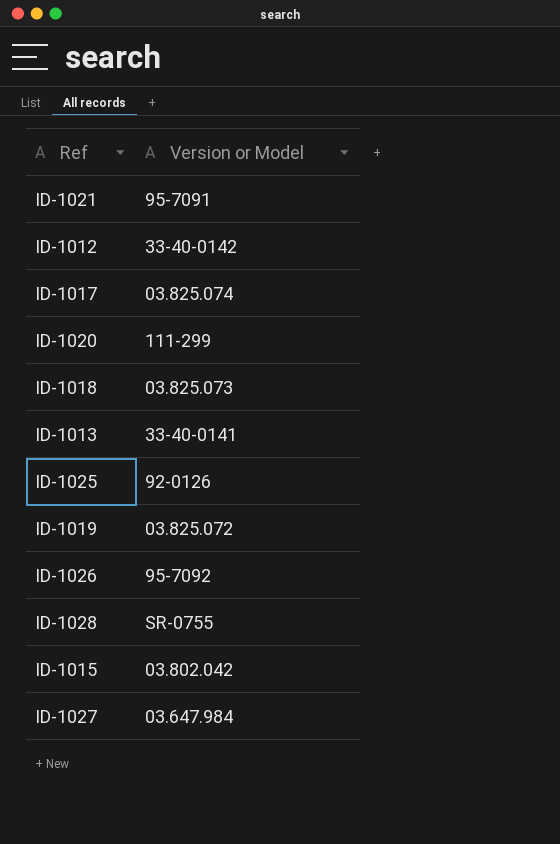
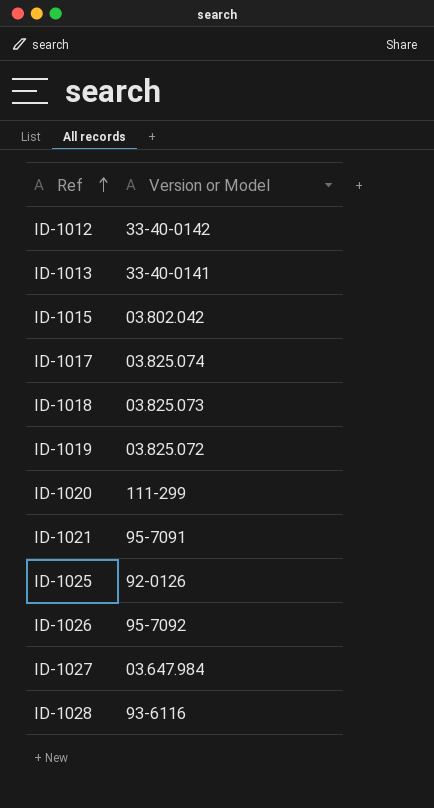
row order: none -> Ref ascending
ID-1028 | Version or Model: SR-0755 -> 93-6116

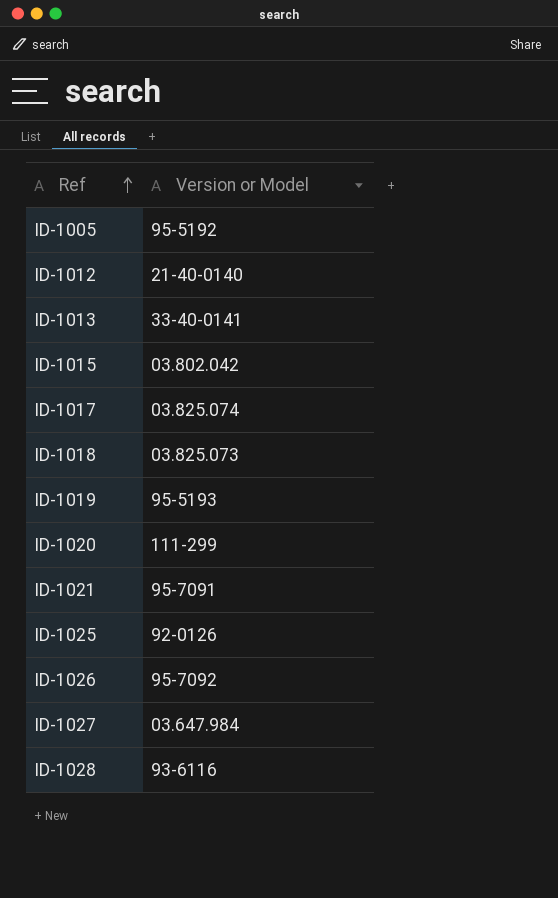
row ID-1005: none -> 95-5192
ID-1012 | Version or Model: 33-40-0142 -> 21-40-0140
ID-1019 | Version or Model: 03.825.072 -> 95-5193

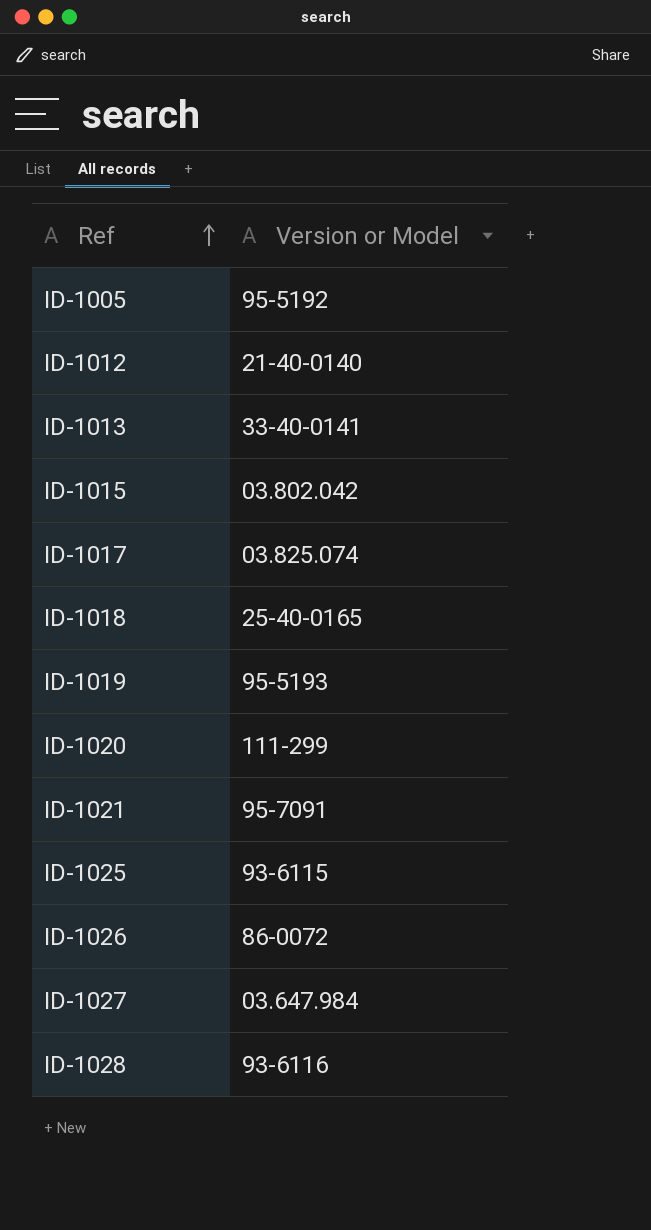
ID-1018 | Version or Model: 03.825.073 -> 25-40-0165
ID-1025 | Version or Model: 92-0126 -> 93-6115
ID-1026 | Version or Model: 95-7092 -> 86-0072

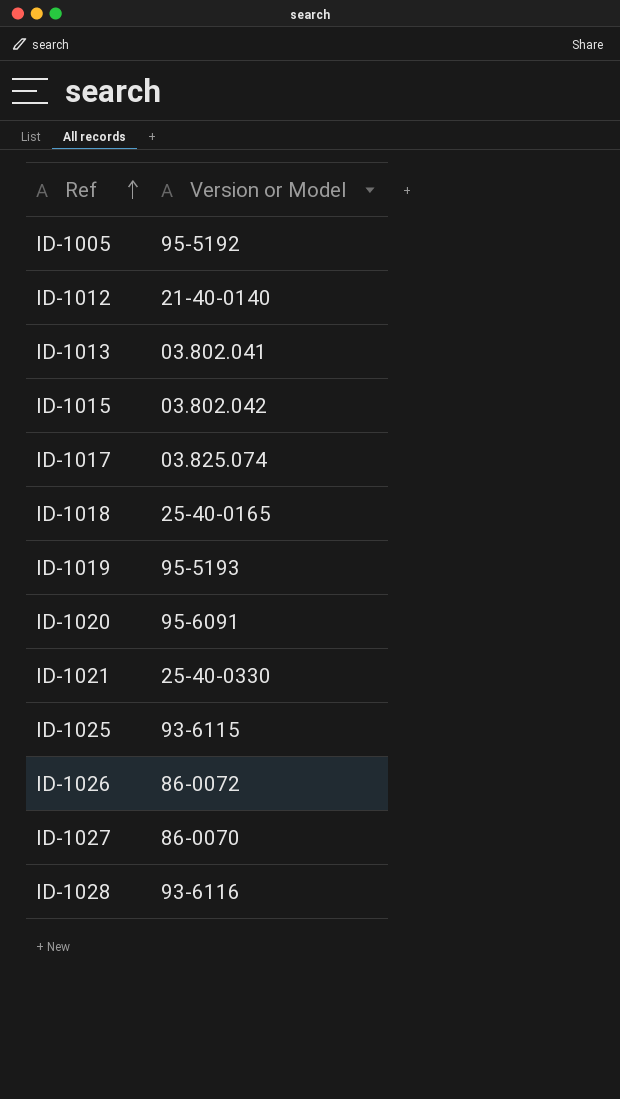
ID-1013 | Version or Model: 33-40-0141 -> 03.802.041
ID-1020 | Version or Model: 111-299 -> 95-6091
ID-1021 | Version or Model: 95-7091 -> 25-40-0330
ID-1027 | Version or Model: 03.647.984 -> 86-0070

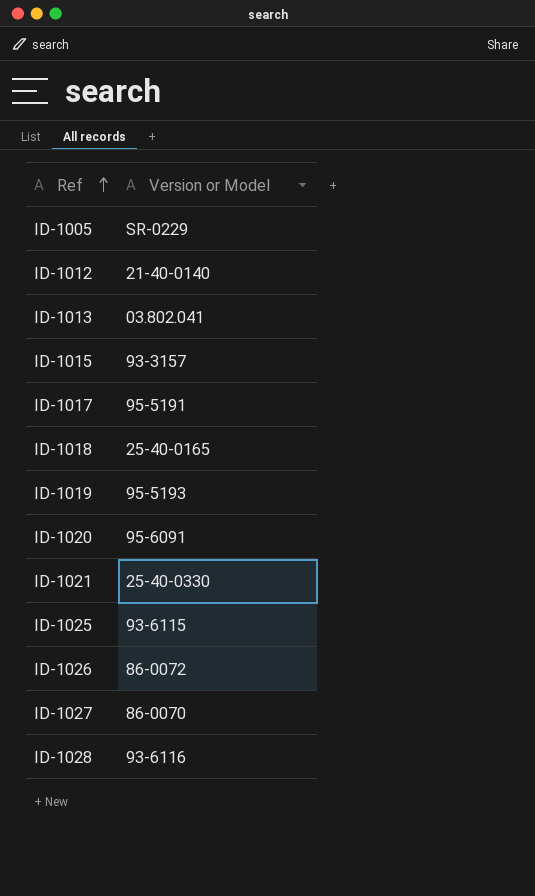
ID-1005 | Version or Model: 95-5192 -> SR-0229
ID-1015 | Version or Model: 03.802.042 -> 93-3157
ID-1017 | Version or Model: 03.825.074 -> 95-5191

